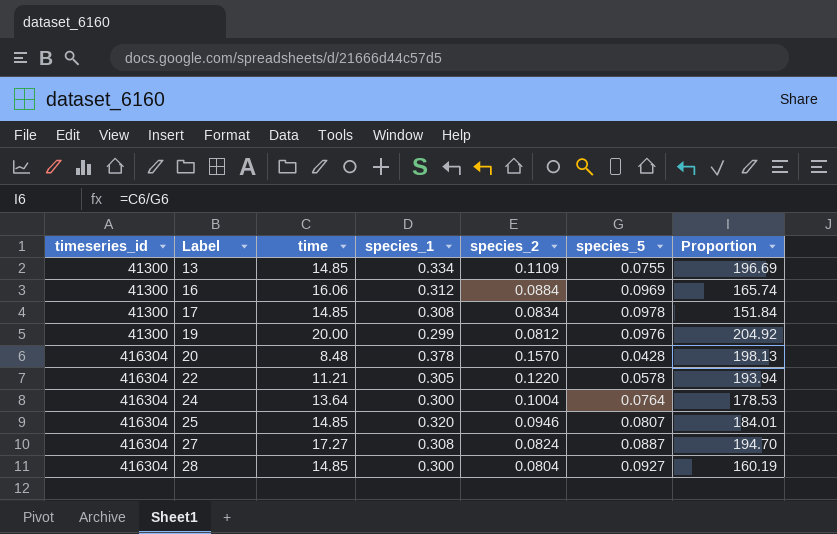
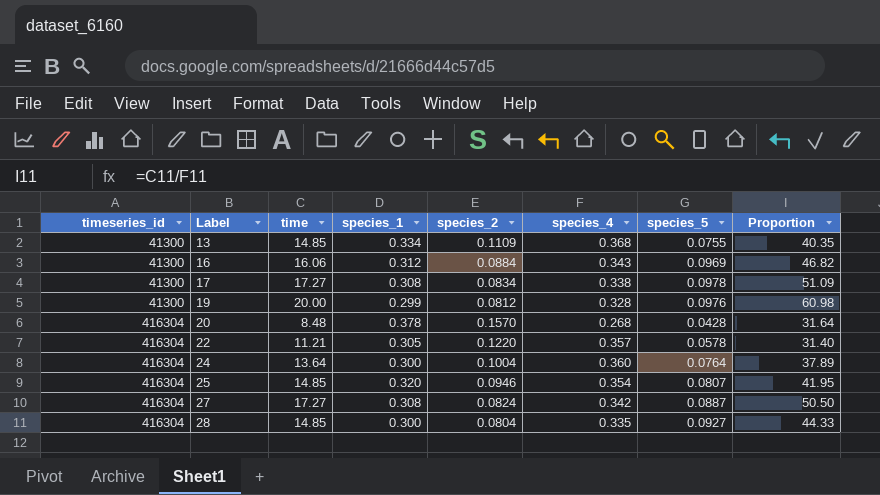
column species_4 | position: none -> 6
column Proportion | formula: [time] / [species_5] -> [time] / [species_4]
17 | time: 14.85 -> 17.27

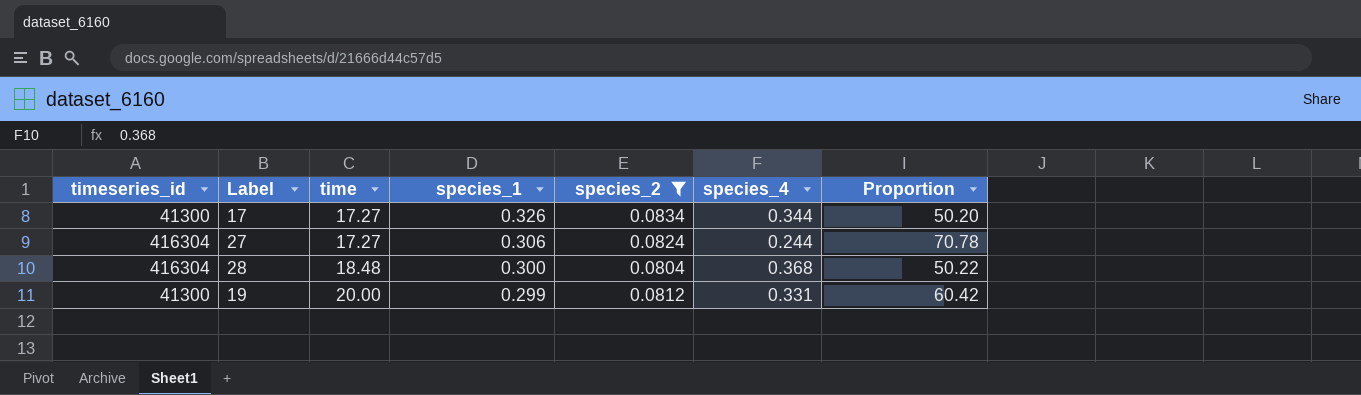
filter: none -> species_2 <= 0.0834
row order: timeseries_id ascending -> time ascending
column species_5 | position: 7 -> none
17 | species_1: 0.308 -> 0.326
17 | species_4: 0.338 -> 0.344
17 | Proportion: 51.09 -> 50.20
27 | species_1: 0.308 -> 0.306
27 | species_4: 0.342 -> 0.244
27 | Proportion: 50.50 -> 70.78
28 | time: 14.85 -> 18.48
28 | species_4: 0.335 -> 0.368
28 | Proportion: 44.33 -> 50.22
19 | species_4: 0.328 -> 0.331
19 | Proportion: 60.98 -> 60.42

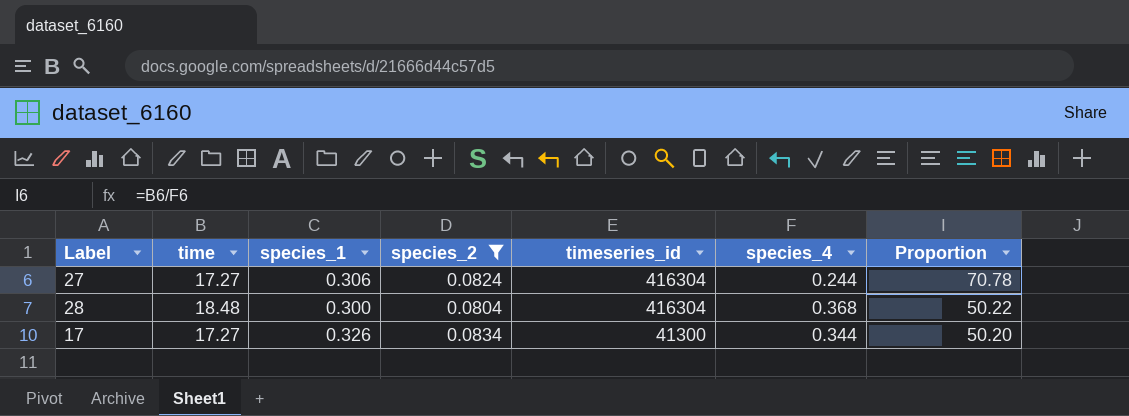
row order: time ascending -> timeseries_id descending
column timeseries_id | position: 1 -> 5
row 19: 41300 | 20.00 | 0.299 | 0.0812 | 0.331 | 60.42 -> none

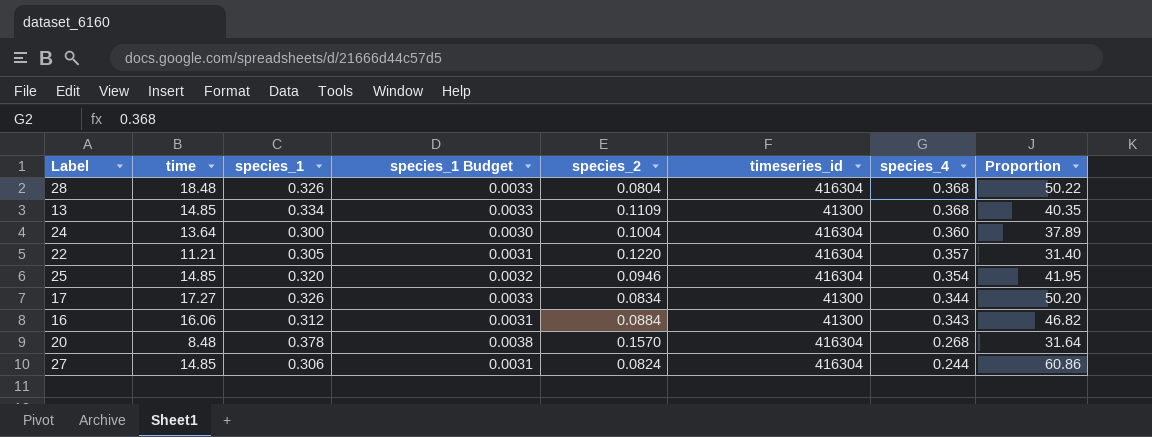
filter: species_2 <= 0.0834 -> none
row order: timeseries_id descending -> species_4 descending
column species_1 Budget | formula: none -> [species_1] * 0.01
28 | species_1: 0.300 -> 0.326
27 | time: 17.27 -> 14.85
27 | Proportion: 70.78 -> 60.86

